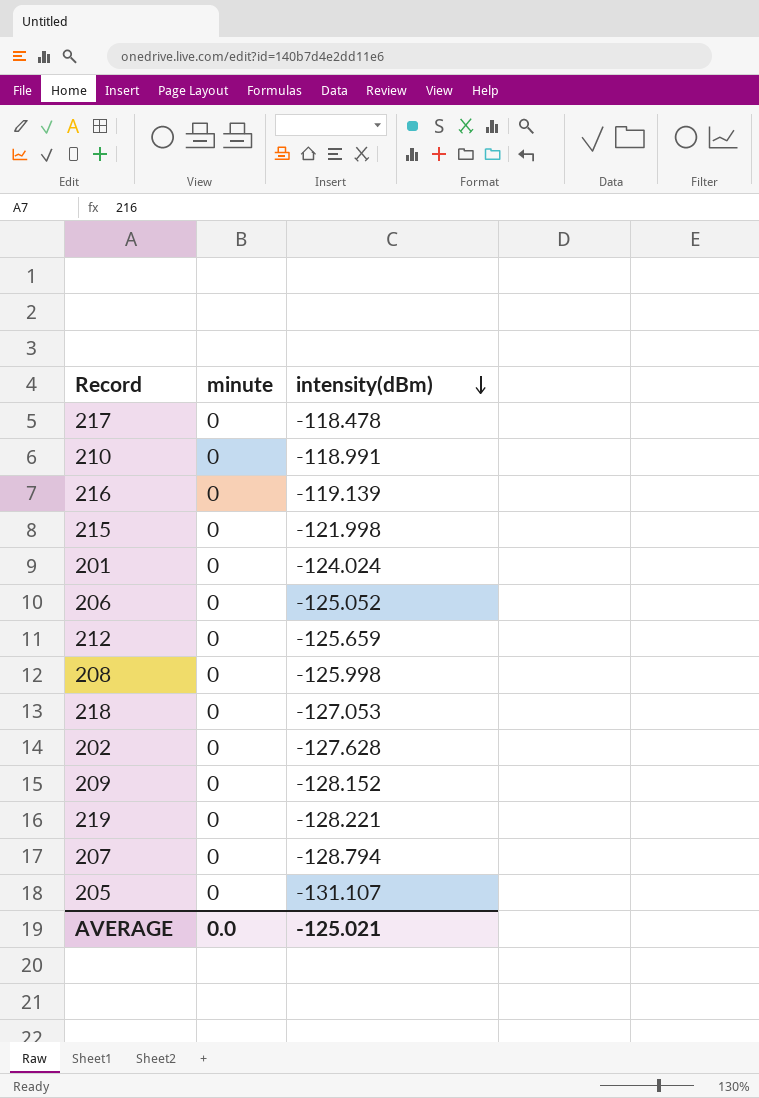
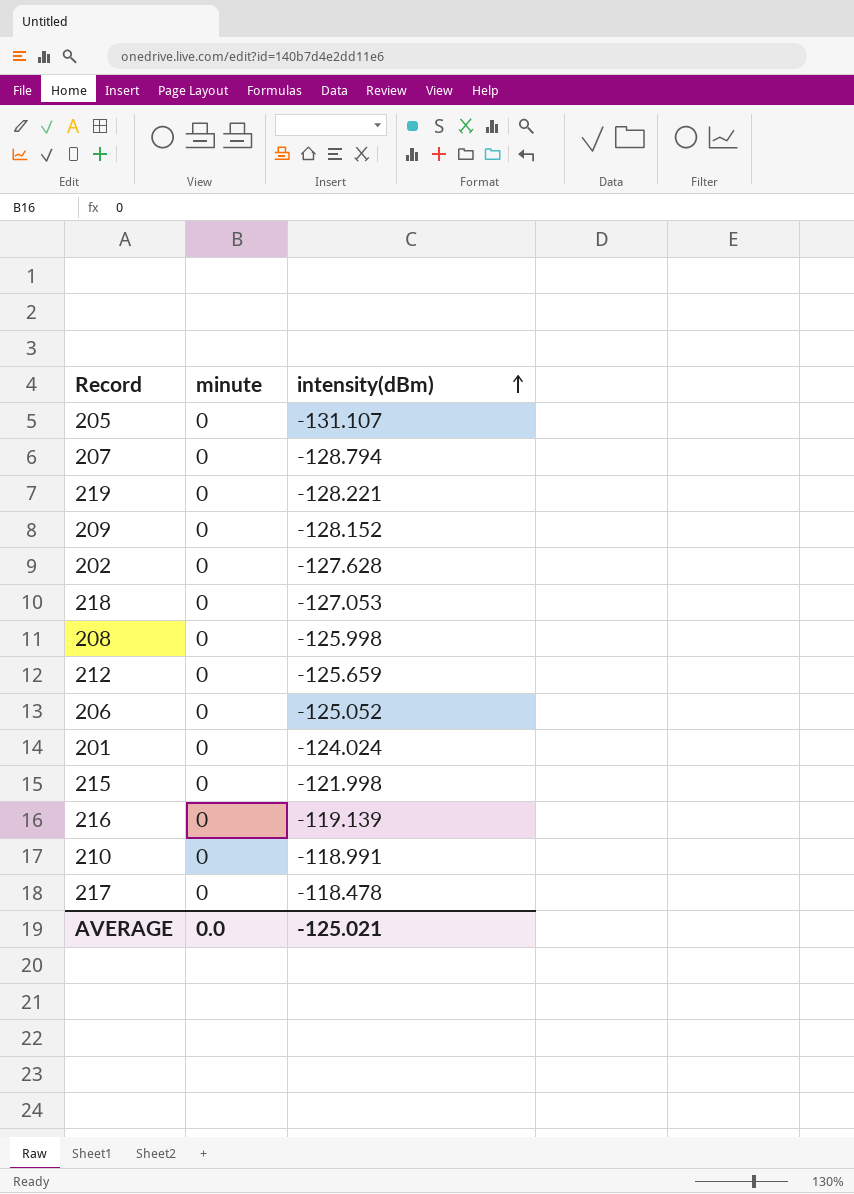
row order: intensity(dBm) descending -> intensity(dBm) ascending

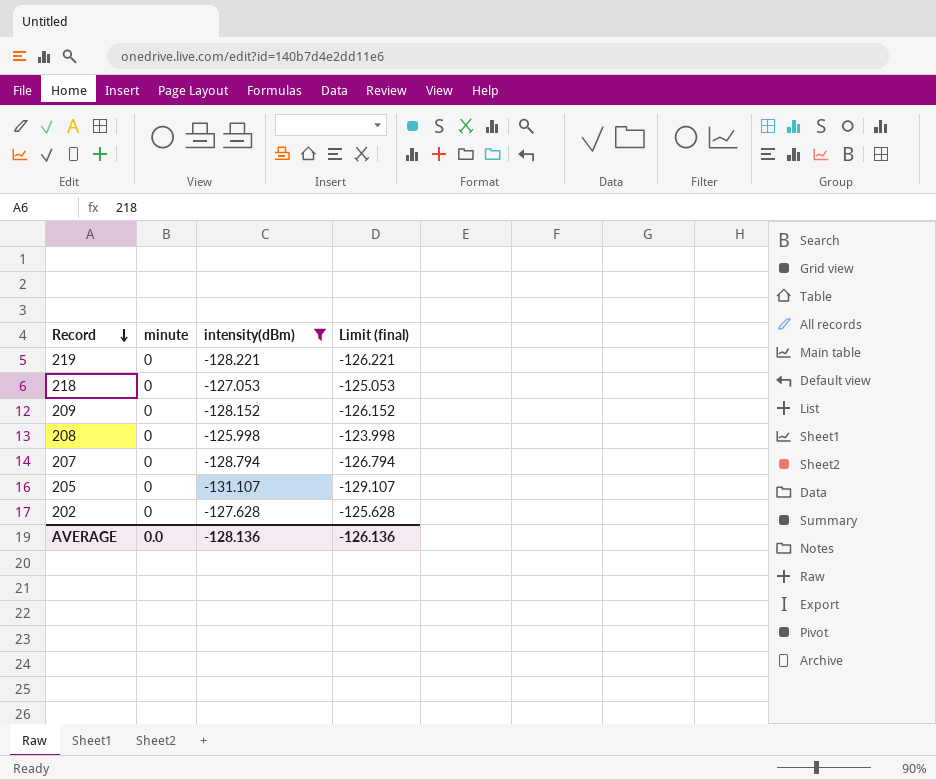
filter: none -> intensity(dBm) <= -125.998
row order: intensity(dBm) ascending -> Record descending
column Limit (final) | formula: none -> [intensity(dBm)] + 2
AVERAGE | intensity(dBm): -125.021 -> -128.136

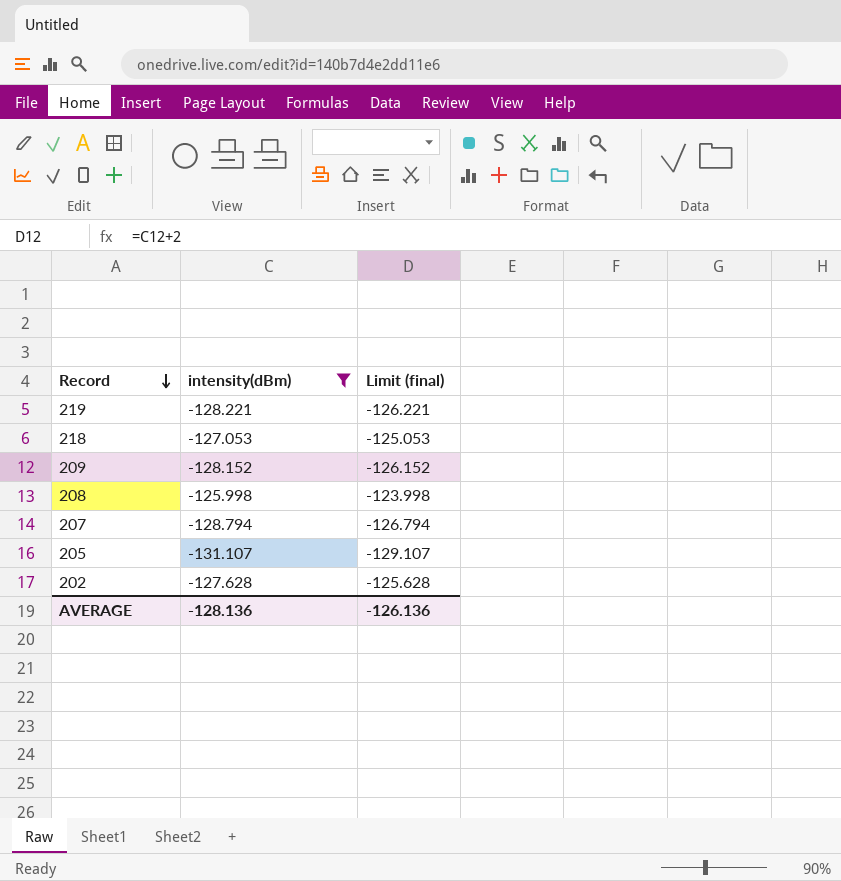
column minute | position: 2 -> none

